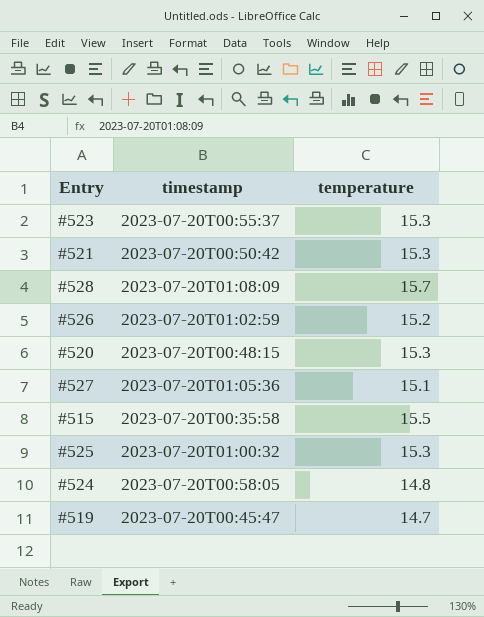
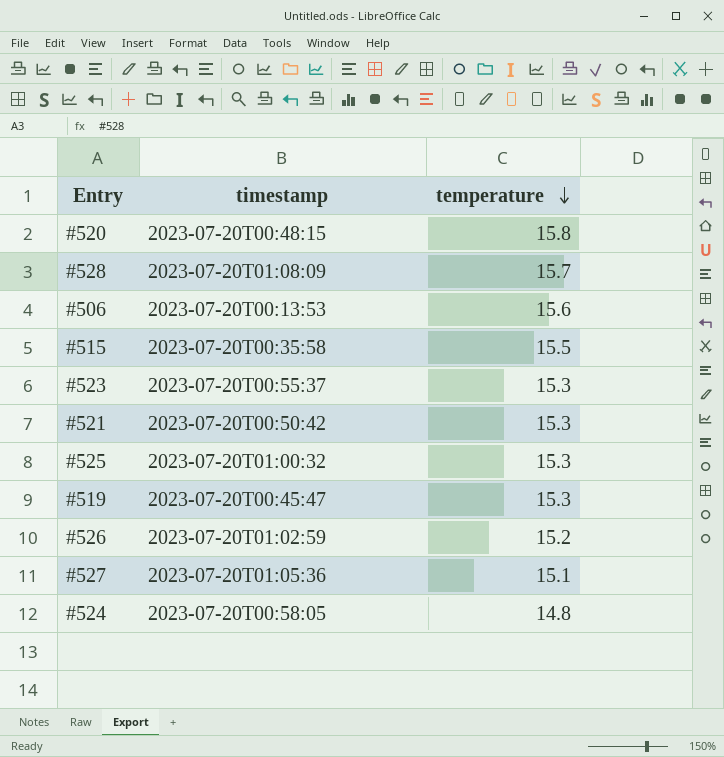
row order: none -> temperature descending
#520 | temperature: 15.3 -> 15.8
row #506: none -> 2023-07-20T00:13:53 | 15.6
#519 | temperature: 14.7 -> 15.3

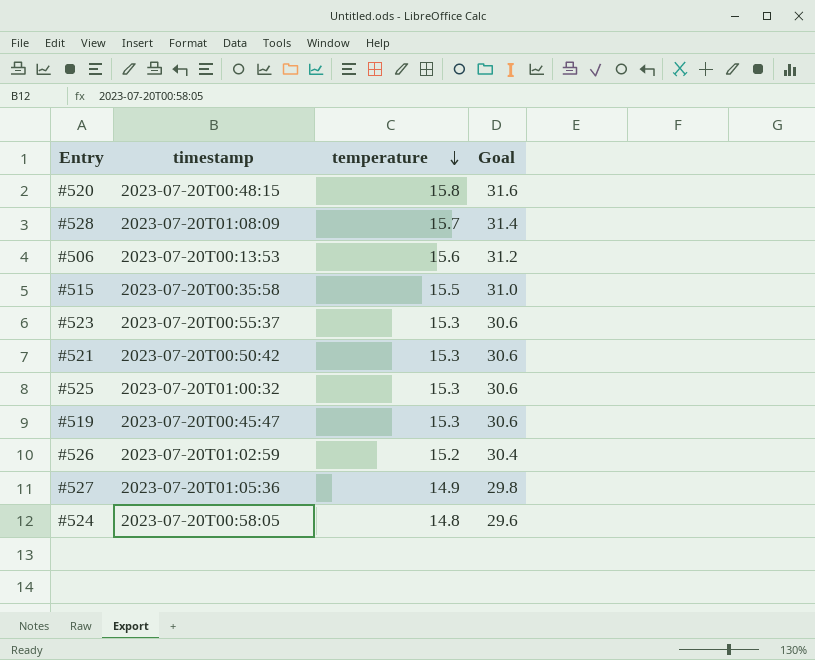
column Goal | formula: none -> [temperature] * 2
#527 | temperature: 15.1 -> 14.9

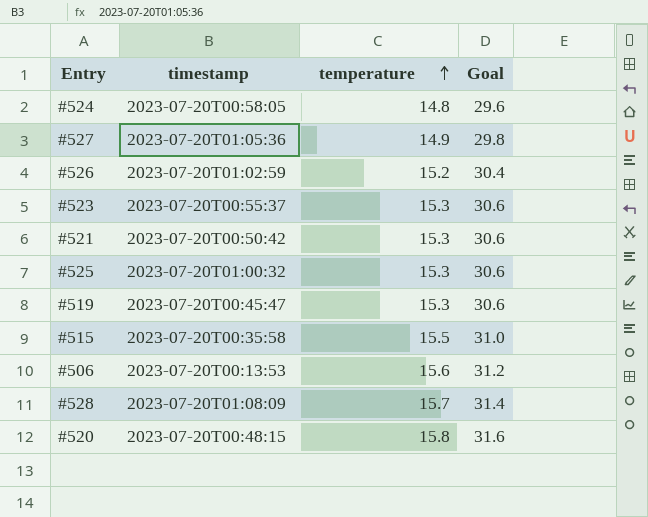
row order: temperature descending -> temperature ascending

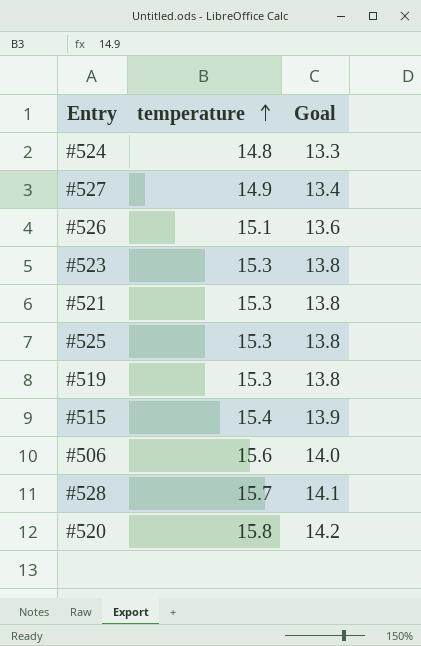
column timestamp | position: 2 -> none
column Goal | formula: [temperature] * 2 -> [temperature] * 0.9
#526 | temperature: 15.2 -> 15.1
#515 | temperature: 15.5 -> 15.4

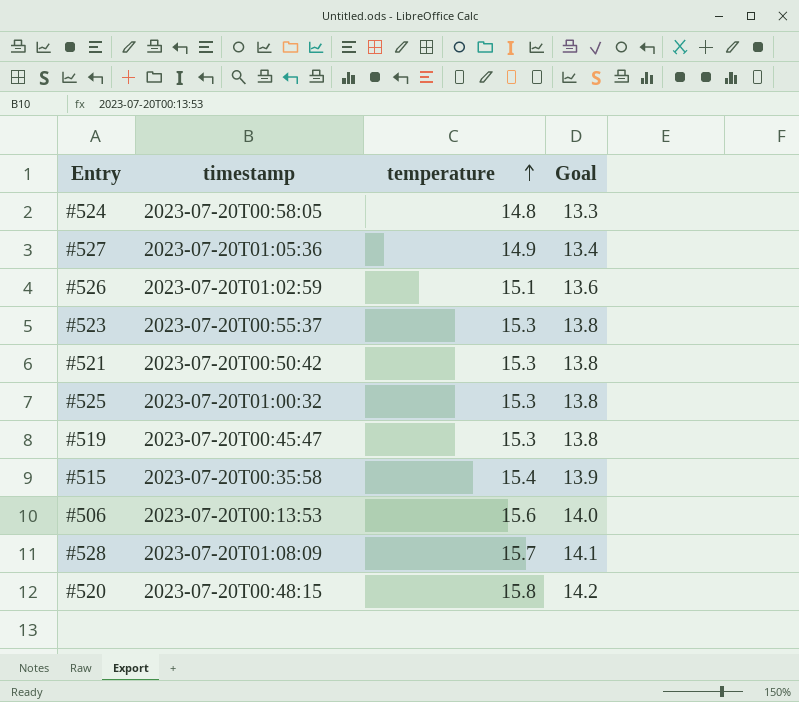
column timestamp | position: none -> 2

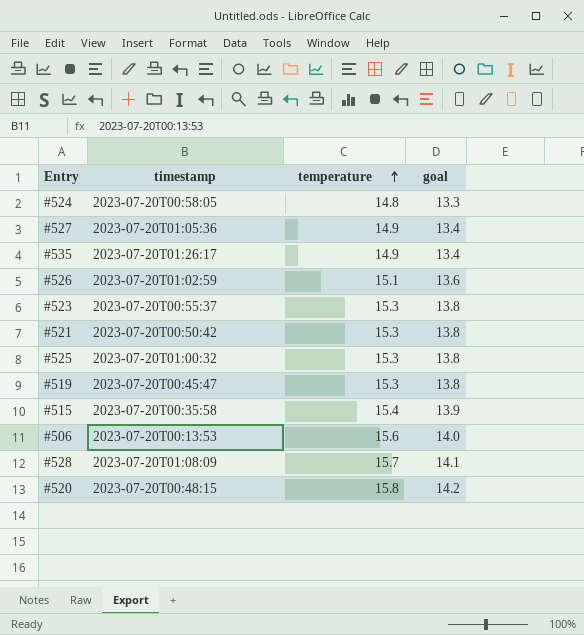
column name: Goal -> goal
row #535: none -> 2023-07-20T01:26:17 | 14.9 | 13.4

